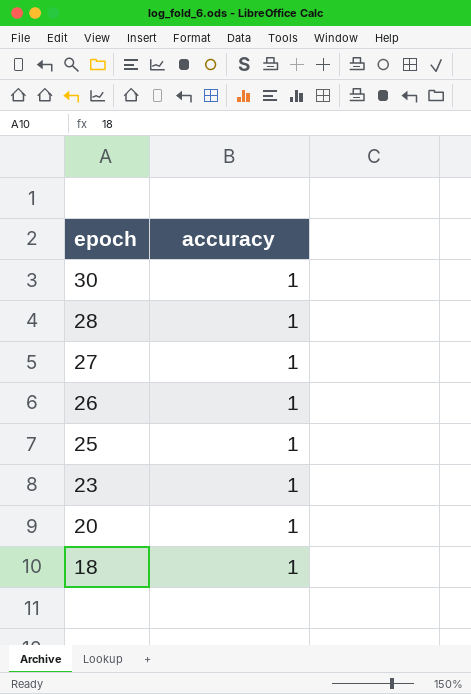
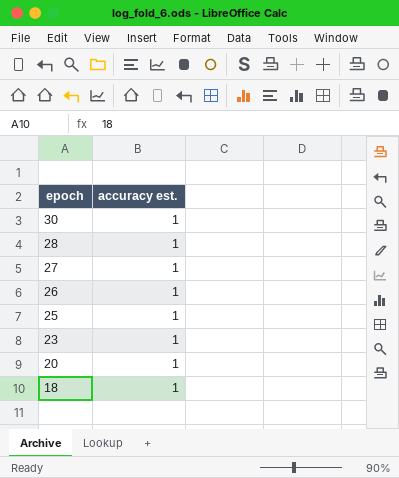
column name: accuracy -> accuracy est.

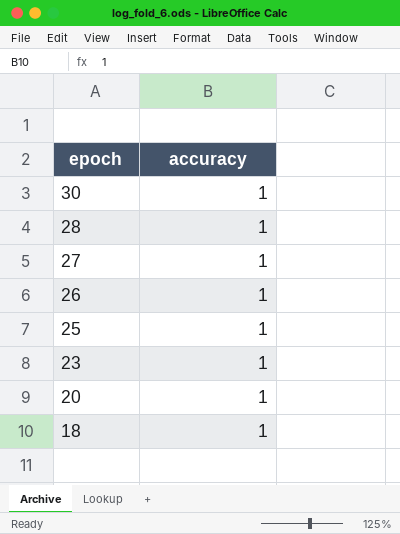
column name: accuracy est. -> accuracy

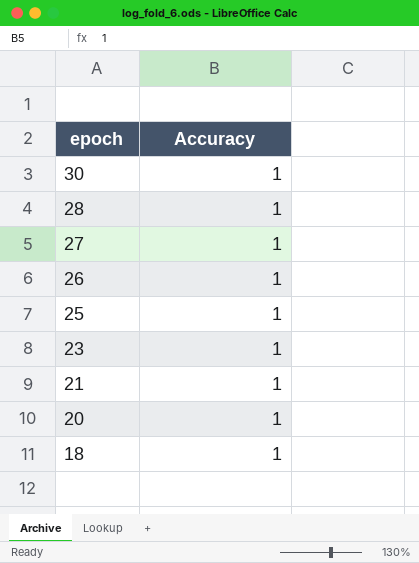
column name: accuracy -> Accuracy
row 21: none -> 1

